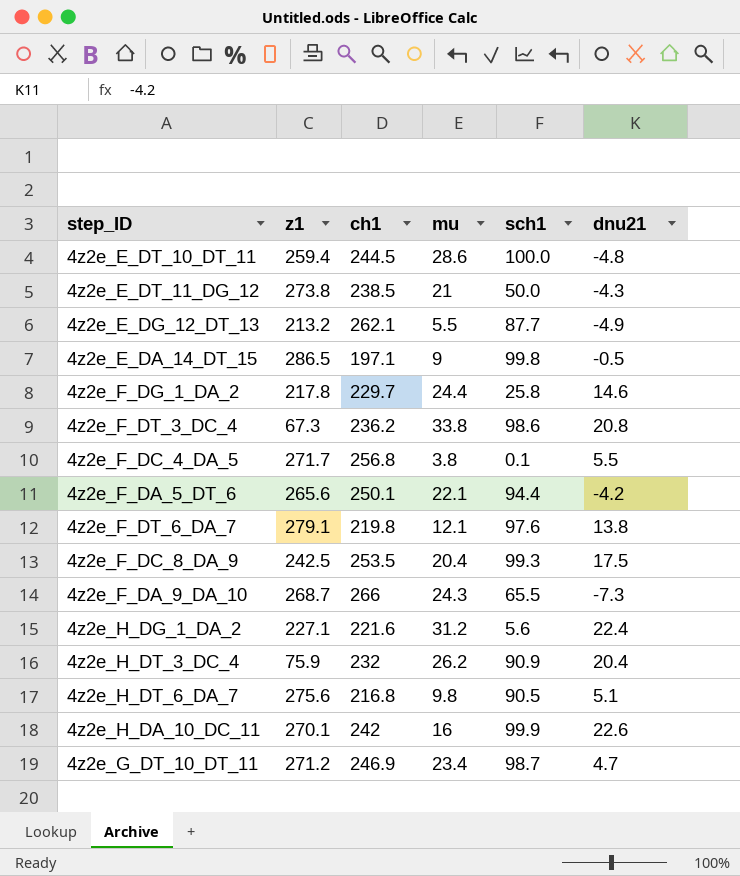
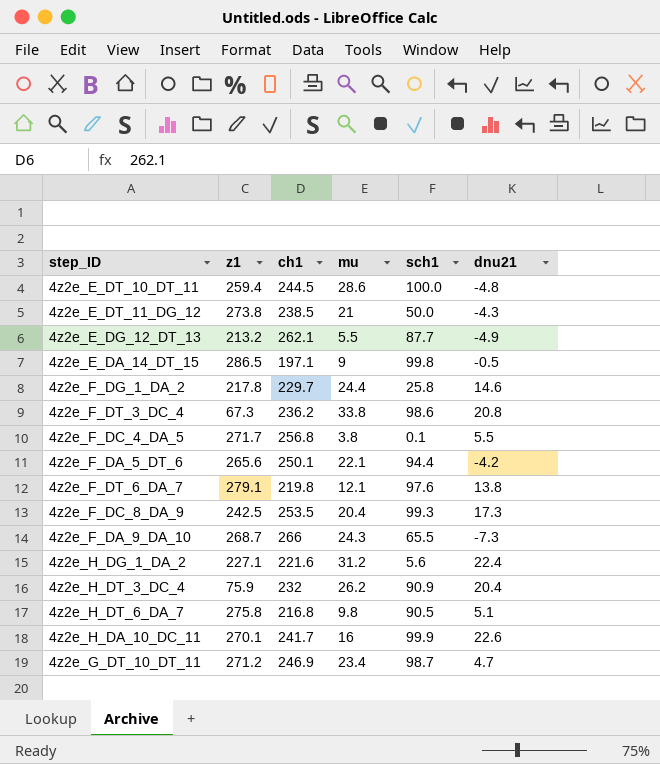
4z2e_F_DC_8_DA_9 | dnu21: 17.5 -> 17.3
4z2e_H_DT_6_DA_7 | z1: 275.6 -> 275.8
4z2e_H_DA_10_DC_11 | ch1: 242 -> 241.7

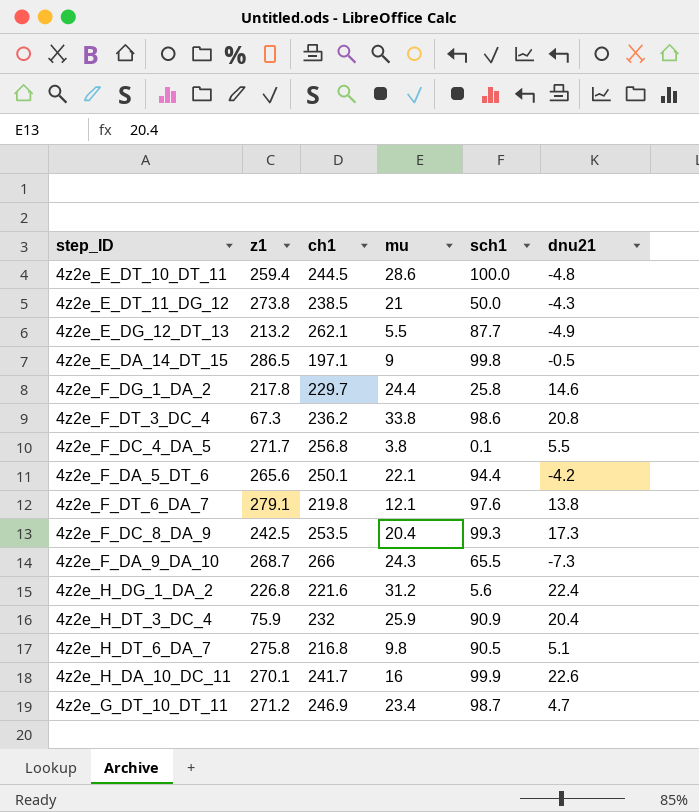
4z2e_H_DG_1_DA_2 | z1: 227.1 -> 226.8
4z2e_H_DT_3_DC_4 | mu: 26.2 -> 25.9

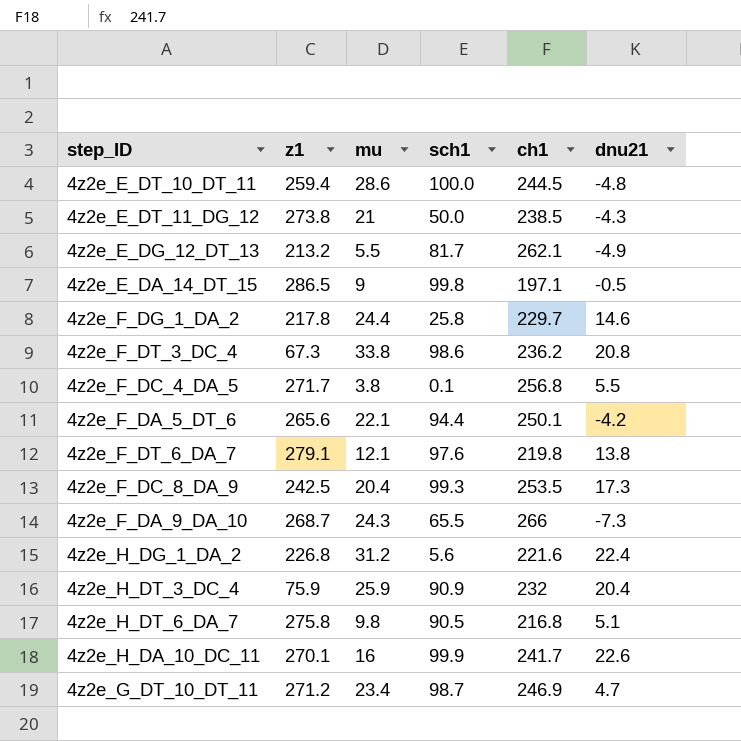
column ch1 | position: 3 -> 5
4z2e_E_DG_12_DT_13 | sch1: 87.7 -> 81.7

